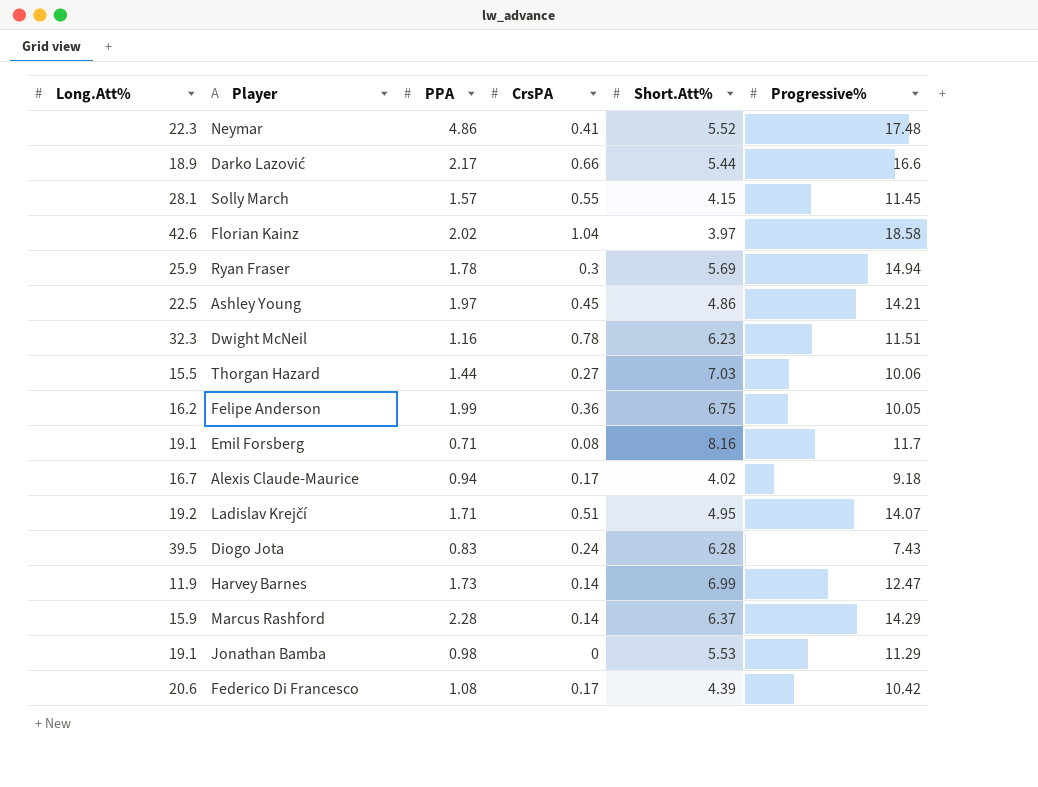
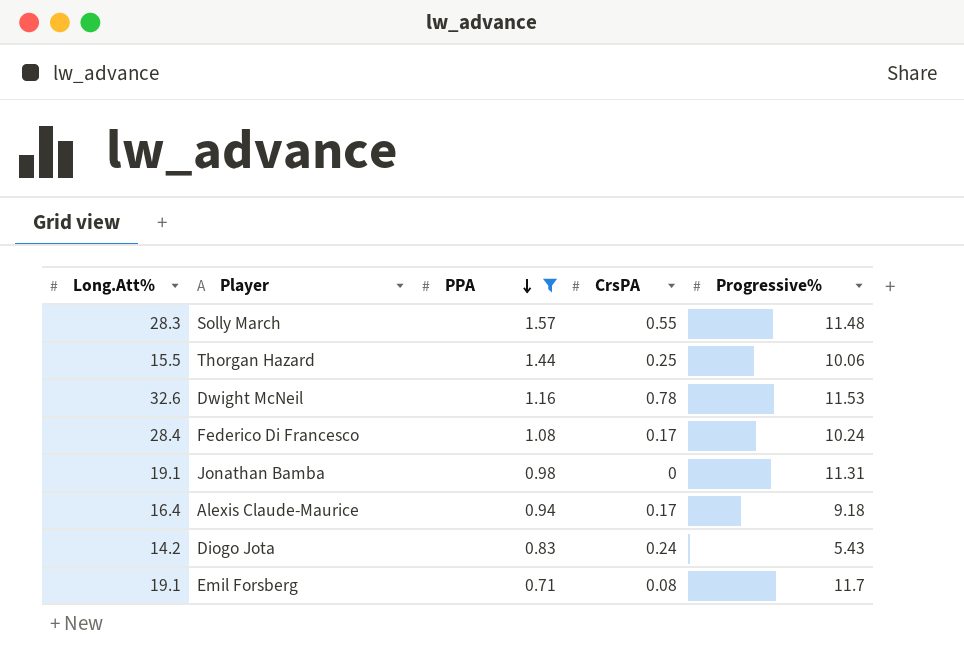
filter: none -> PPA <= 1.57
row order: none -> PPA descending
column Short.Att% | position: 5 -> none
Solly March | Long.Att%: 28.1 -> 28.3
Solly March | Progressive%: 11.45 -> 11.48
Thorgan Hazard | CrsPA: 0.27 -> 0.25
Dwight McNeil | Long.Att%: 32.3 -> 32.6
Dwight McNeil | Progressive%: 11.51 -> 11.53
Federico Di Francesco | Long.Att%: 20.6 -> 28.4
Federico Di Francesco | Progressive%: 10.42 -> 10.24
Jonathan Bamba | Progressive%: 11.29 -> 11.31
Alexis Claude-Maurice | Long.Att%: 16.7 -> 16.4
Diogo Jota | Long.Att%: 39.5 -> 14.2
Diogo Jota | Progressive%: 7.43 -> 5.43

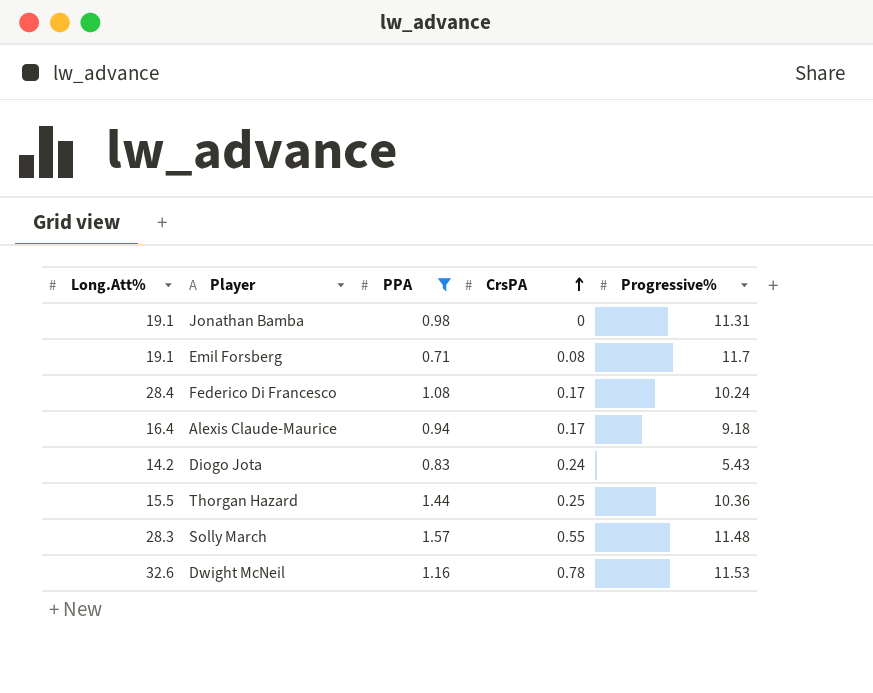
row order: PPA descending -> CrsPA ascending
Thorgan Hazard | Progressive%: 10.06 -> 10.36

